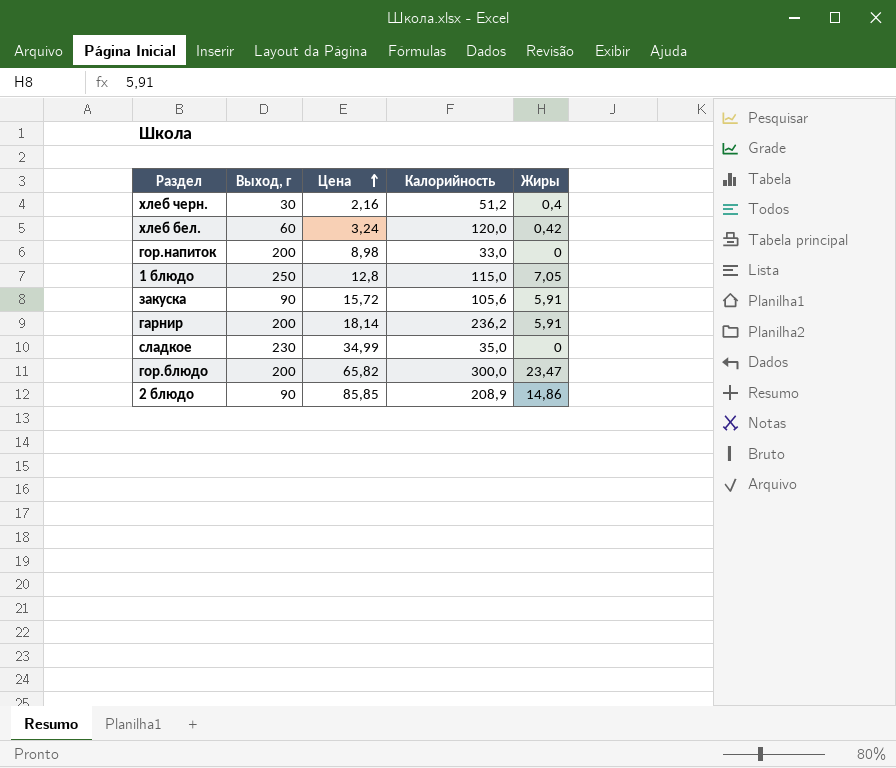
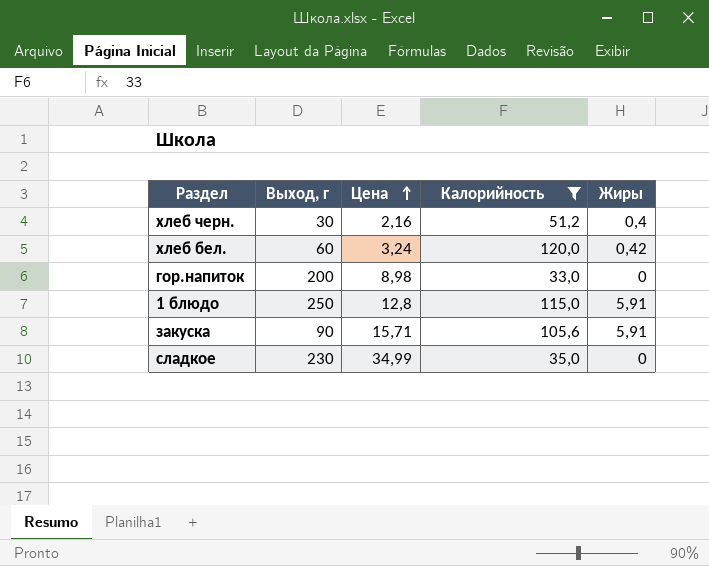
filter: none -> Калорийность <= 120,0
1 блюдо | Жиры: 7,05 -> 5,91
закуска | Цена: 15,72 -> 15,71

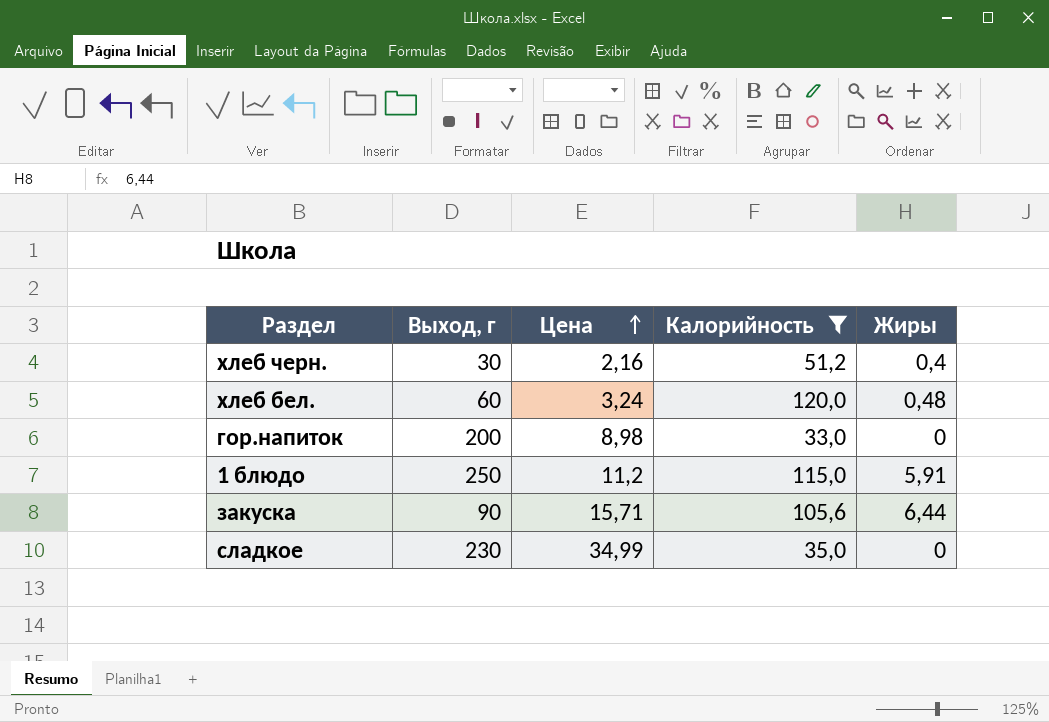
хлеб бел. | Жиры: 0,42 -> 0,48
1 блюдо | Цена: 12,8 -> 11,2
закуска | Жиры: 5,91 -> 6,44

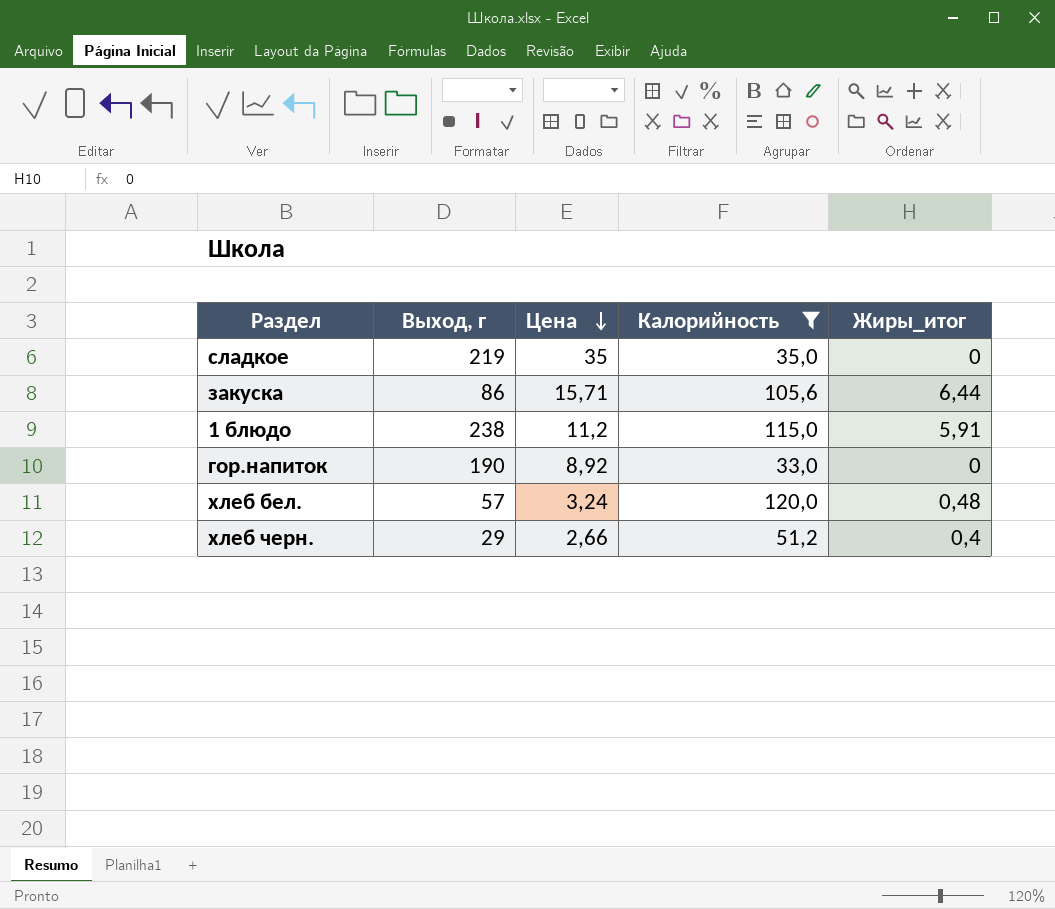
row order: Цена ascending -> Цена descending
column name: Жиры -> Жиры_итог
сладкое | Выход, г: 230 -> 219
сладкое | Цена: 34,99 -> 35
закуска | Выход, г: 90 -> 86
1 блюдо | Выход, г: 250 -> 238
гор.напиток | Выход, г: 200 -> 190
гор.напиток | Цена: 8,98 -> 8,92
хлеб бел. | Выход, г: 60 -> 57
хлеб черн. | Выход, г: 30 -> 29
хлеб черн. | Цена: 2,16 -> 2,66

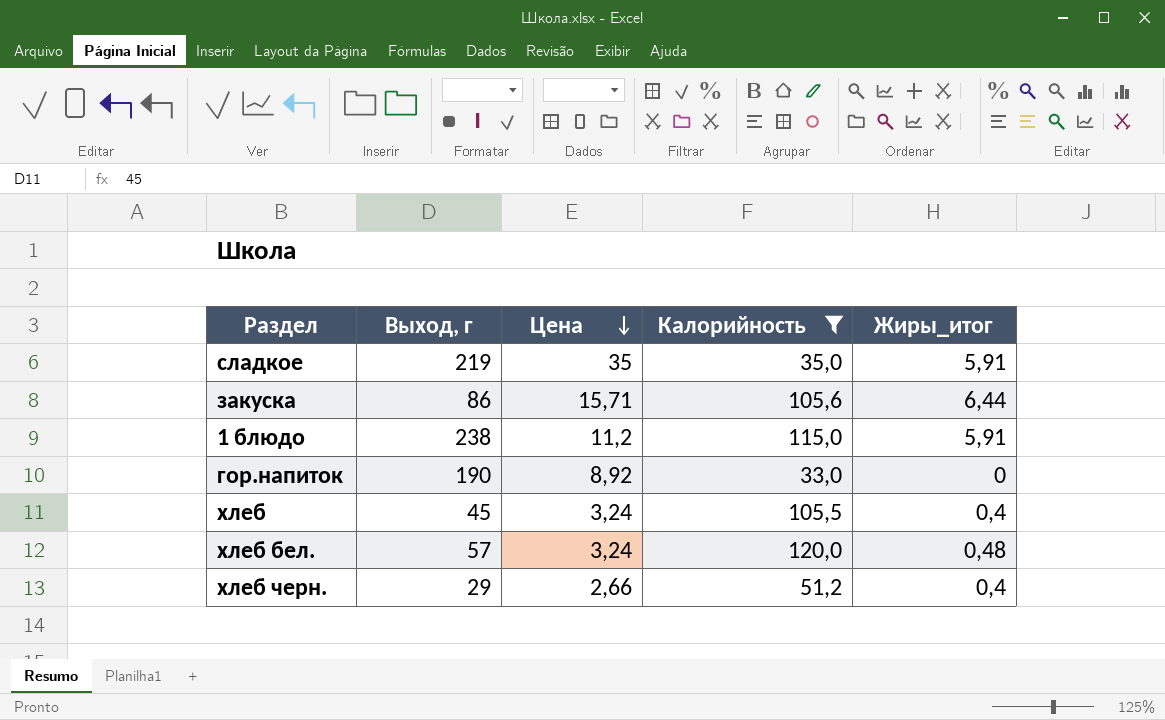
сладкое | Жиры_итог: 0 -> 5,91
row хлеб: none -> 45 | 3,24 | 105,5 | 0,4

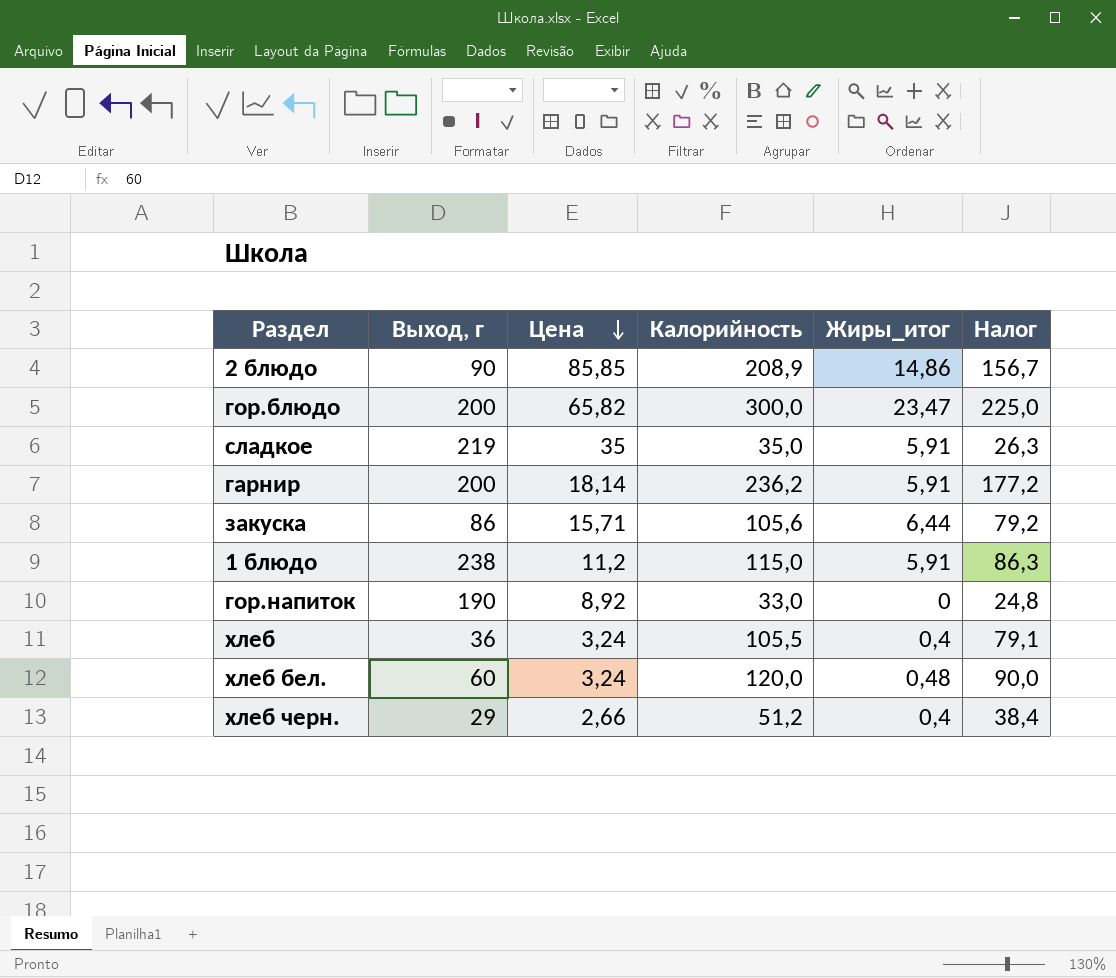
filter: Калорийность <= 120,0 -> none
column Налог | formula: none -> [Калорийность] * 0,75
хлеб | Выход, г: 45 -> 36
хлеб бел. | Выход, г: 57 -> 60

